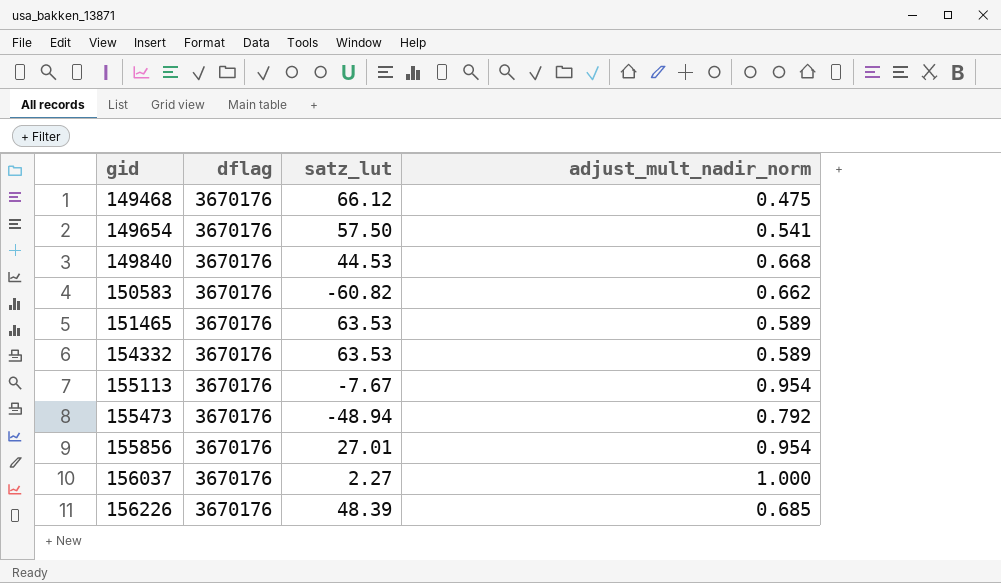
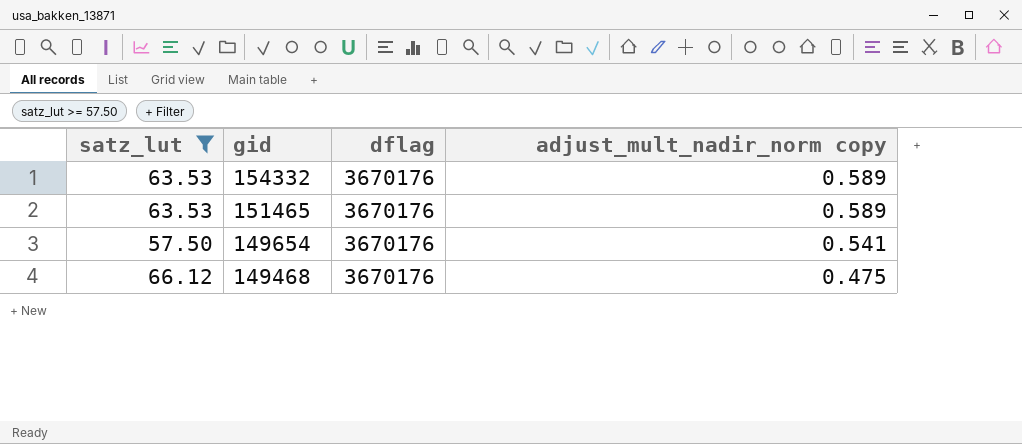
filter: none -> satz_lut >= 57.50
row order: gid ascending -> gid descending
column satz_lut | position: 3 -> 1
column name: adjust_mult_nadir_norm -> adjust_mult_nadir_norm copy

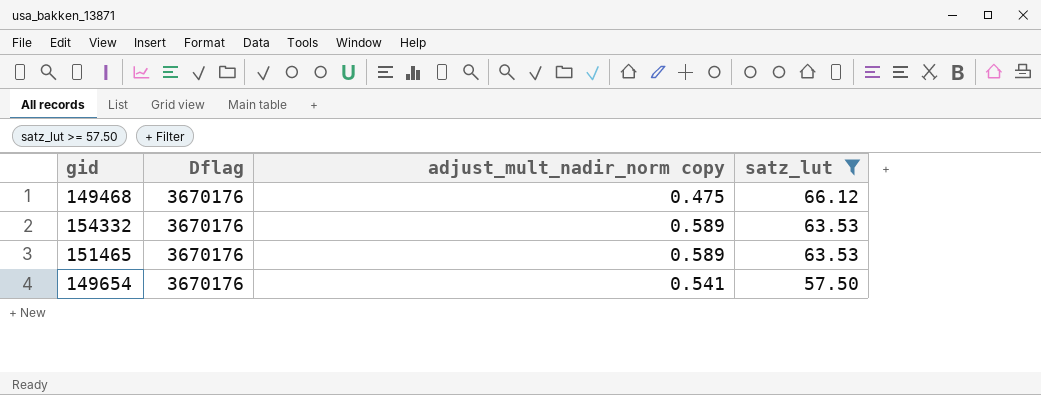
row order: gid descending -> satz_lut descending
column name: dflag -> Dflag
column satz_lut | position: 1 -> 4

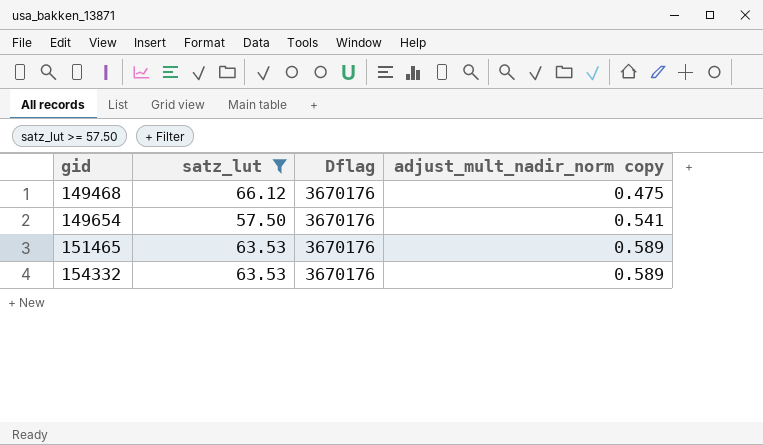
row order: satz_lut descending -> gid ascending
column satz_lut | position: 4 -> 2

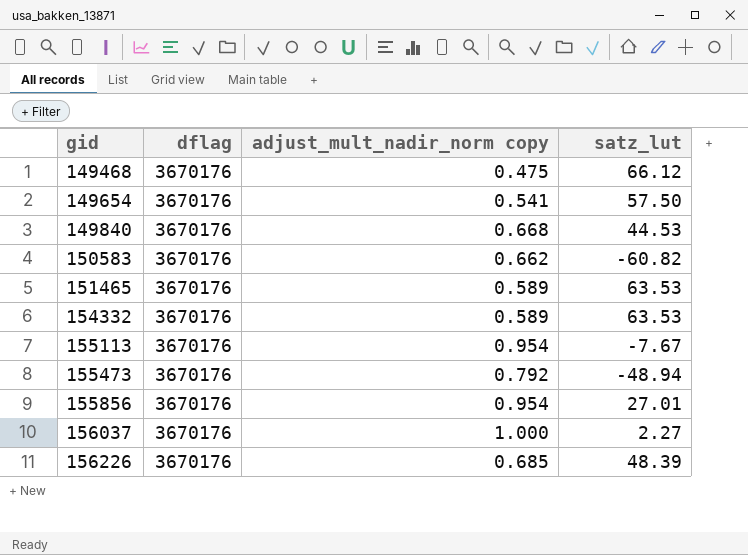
filter: satz_lut >= 57.50 -> none
column name: Dflag -> dflag
column satz_lut | position: 2 -> 4

